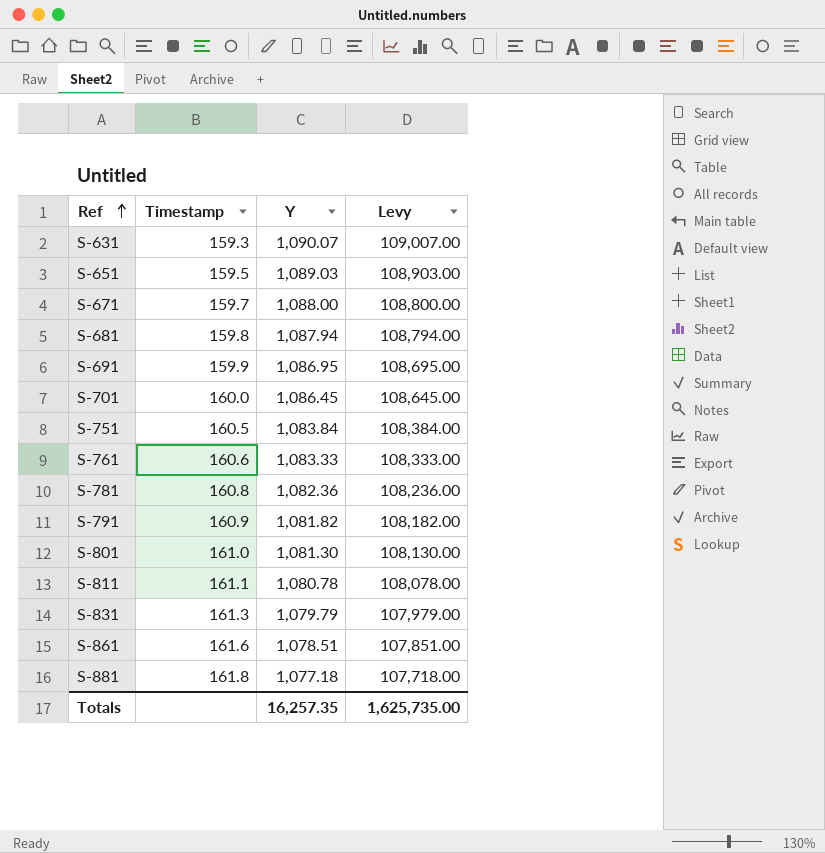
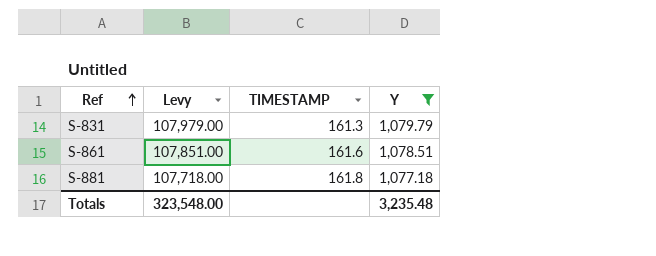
filter: none -> Y <= 1,079.79
column Levy | position: 4 -> 2
column name: Timestamp -> TIMESTAMP
Totals | Levy: 1,625,735.00 -> 323,548.00
Totals | Y: 16,257.35 -> 3,235.48

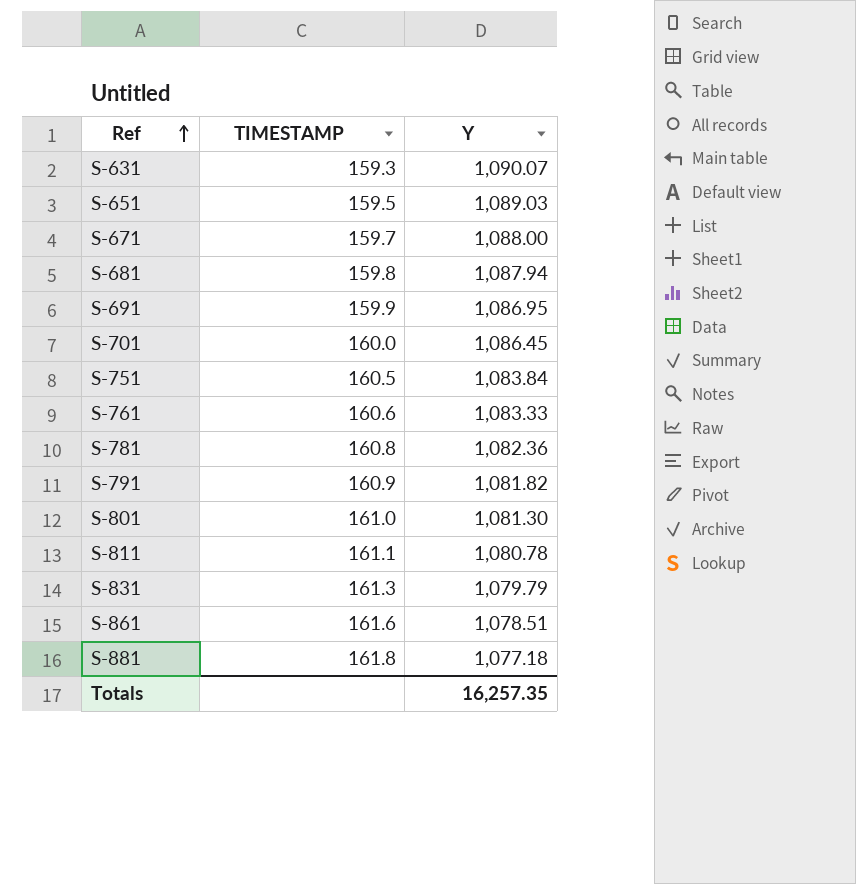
filter: Y <= 1,079.79 -> none
column Levy | formula: [Y] * 100 -> none
Totals | Y: 3,235.48 -> 16,257.35

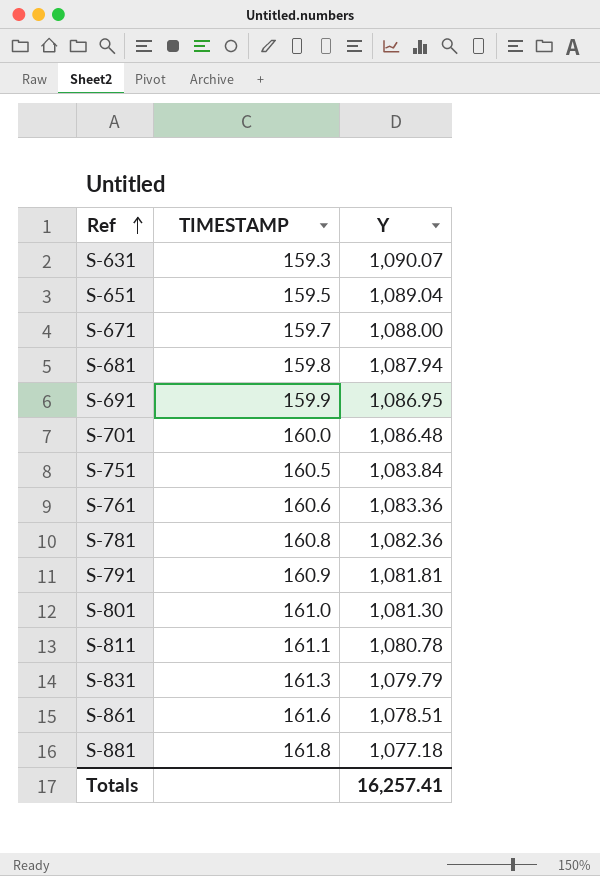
S-651 | Y: 1,089.03 -> 1,089.04
S-701 | Y: 1,086.45 -> 1,086.48
S-761 | Y: 1,083.33 -> 1,083.36
S-791 | Y: 1,081.82 -> 1,081.81
Totals | Y: 16,257.35 -> 16,257.41

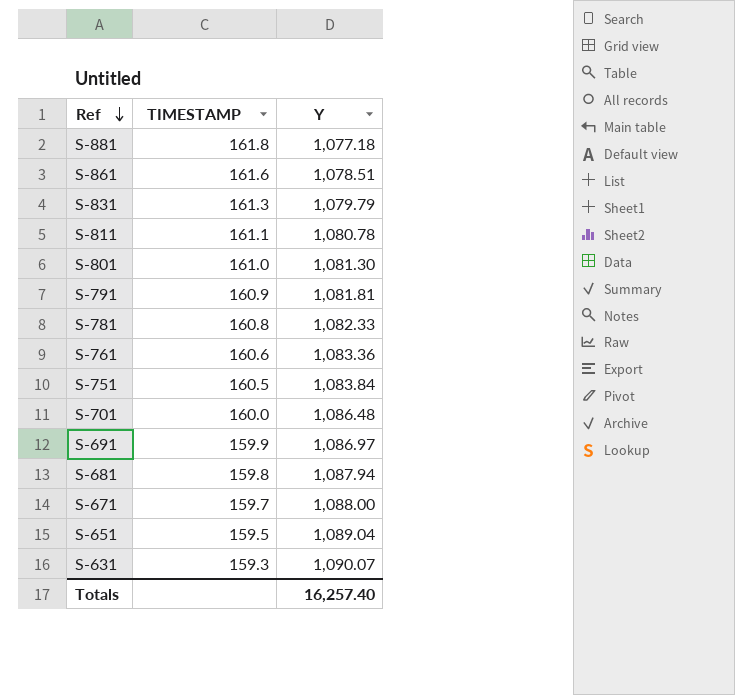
row order: Ref ascending -> Ref descending
S-781 | Y: 1,082.36 -> 1,082.33
S-691 | Y: 1,086.95 -> 1,086.97
Totals | Y: 16,257.41 -> 16,257.40

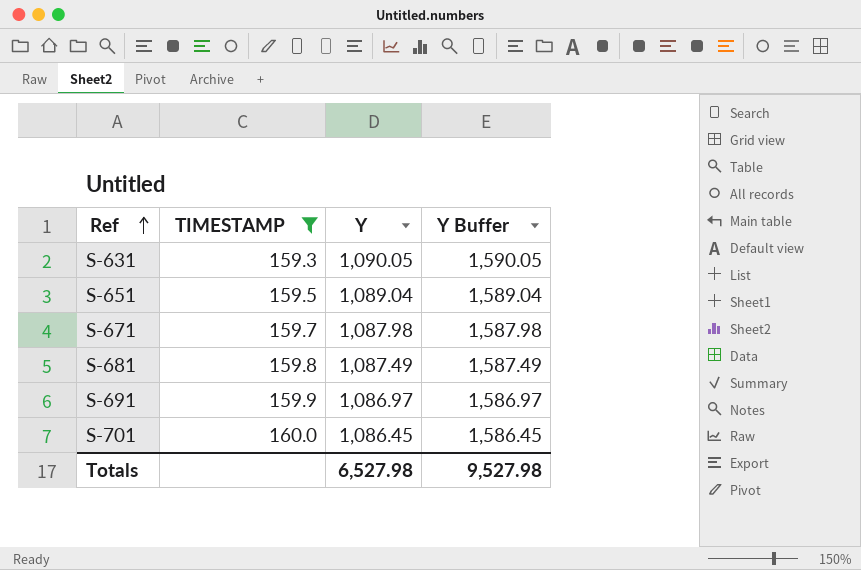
filter: none -> TIMESTAMP <= 160.0
row order: Ref descending -> Ref ascending
column Y Buffer | formula: none -> [Y] + 500
S-631 | Y: 1,090.07 -> 1,090.05
S-671 | Y: 1,088.00 -> 1,087.98
S-681 | Y: 1,087.94 -> 1,087.49
S-701 | Y: 1,086.48 -> 1,086.45
Totals | Y: 16,257.40 -> 6,527.98

